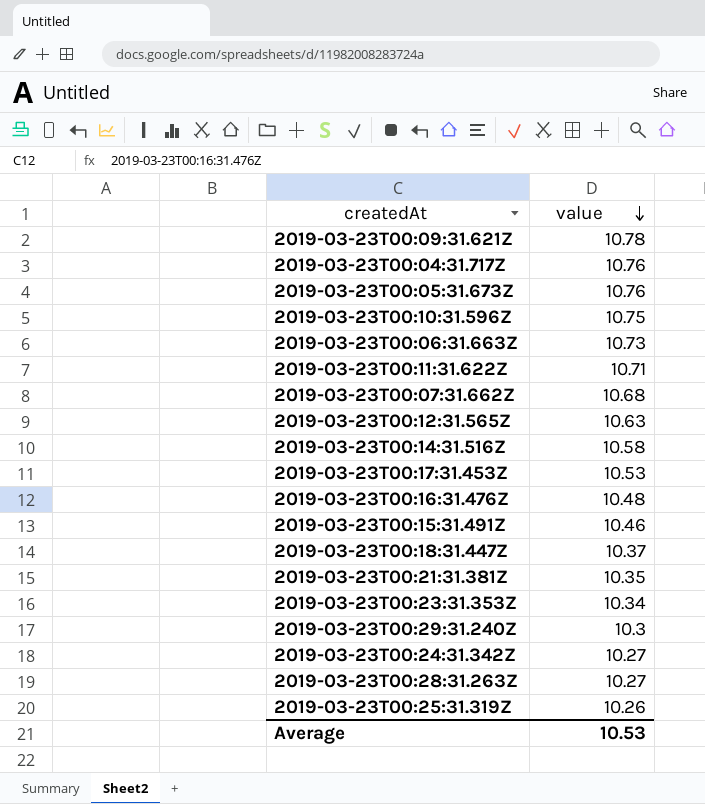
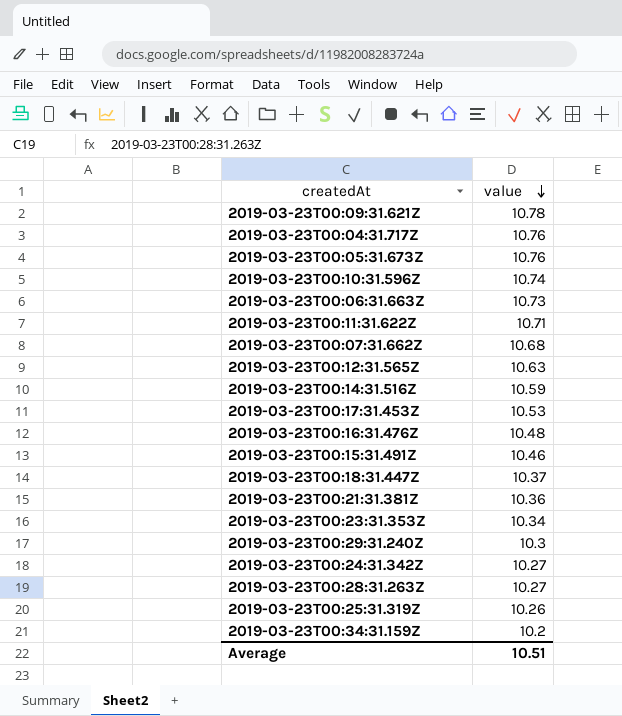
2019-03-23T00:10:31.596Z | value: 10.75 -> 10.74
2019-03-23T00:14:31.516Z | value: 10.58 -> 10.59
2019-03-23T00:21:31.381Z | value: 10.35 -> 10.36
row 2019-03-23T00:34:31.159Z: none -> 10.2
Average | value: 10.53 -> 10.51

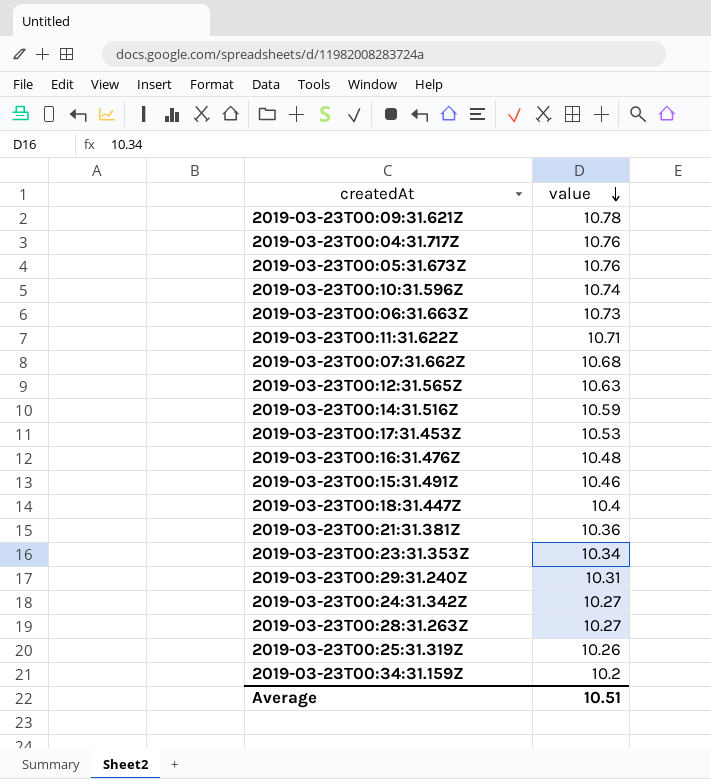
2019-03-23T00:18:31.447Z | value: 10.37 -> 10.4
2019-03-23T00:29:31.240Z | value: 10.3 -> 10.31

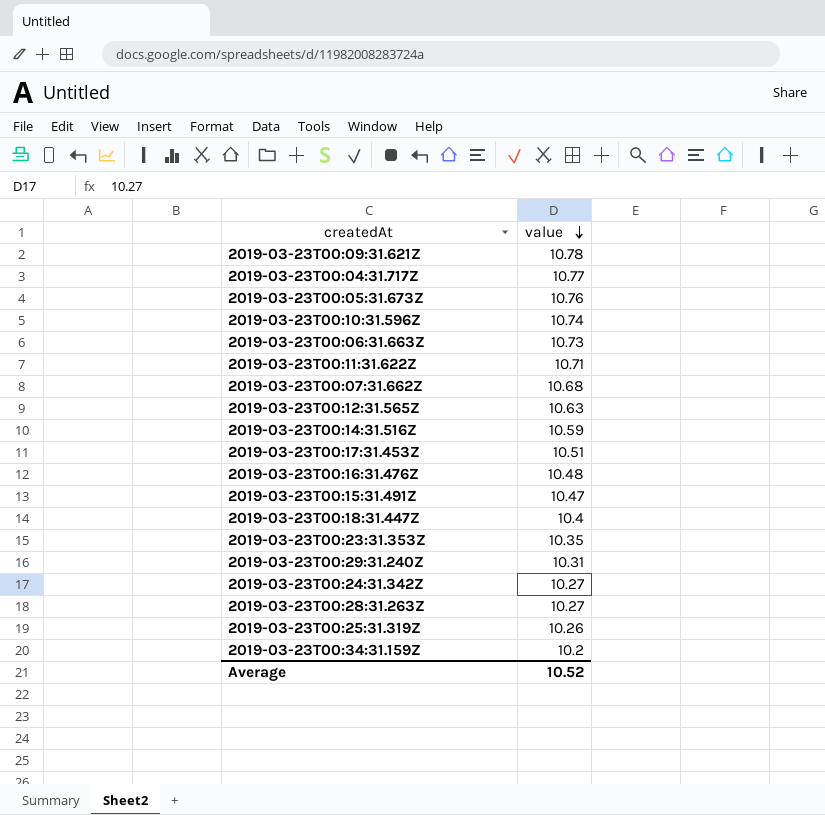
row 2019-03-23T00:21:31.381Z: 10.36 -> none
2019-03-23T00:04:31.717Z | value: 10.76 -> 10.77
2019-03-23T00:17:31.453Z | value: 10.53 -> 10.51
2019-03-23T00:15:31.491Z | value: 10.46 -> 10.47
2019-03-23T00:23:31.353Z | value: 10.34 -> 10.35
Average | value: 10.51 -> 10.52

